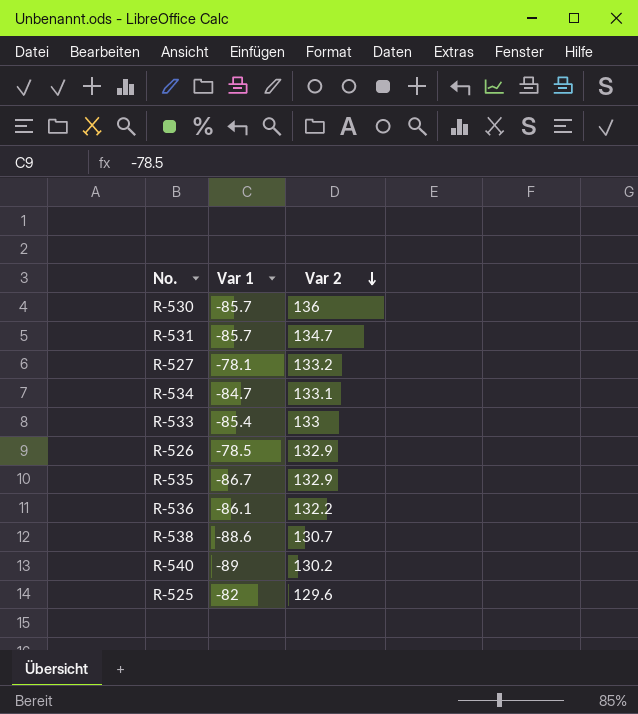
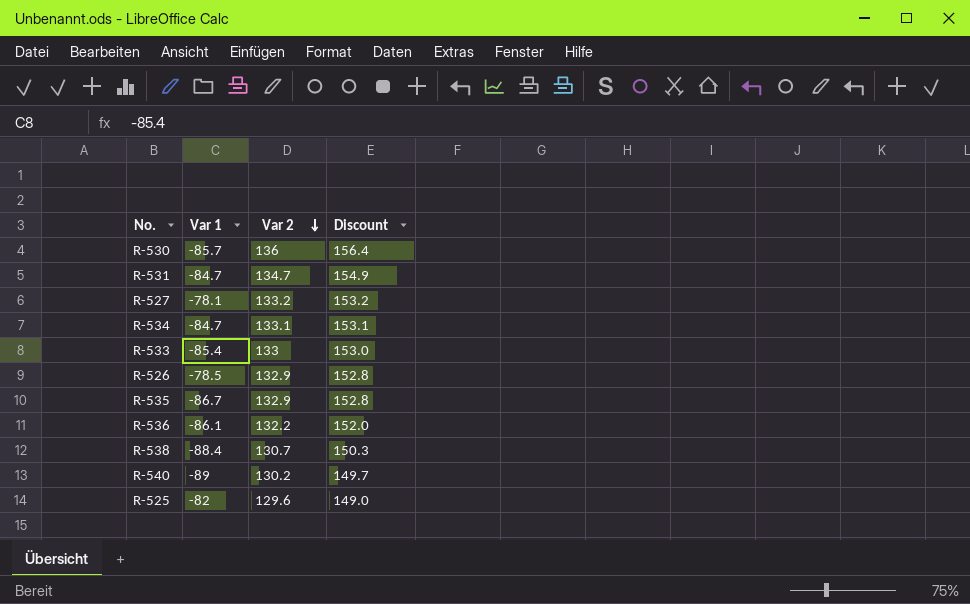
column Discount | formula: none -> [Var 2] * 1.15
R-531 | Var 1: -85.7 -> -84.7
R-538 | Var 1: -88.6 -> -88.4

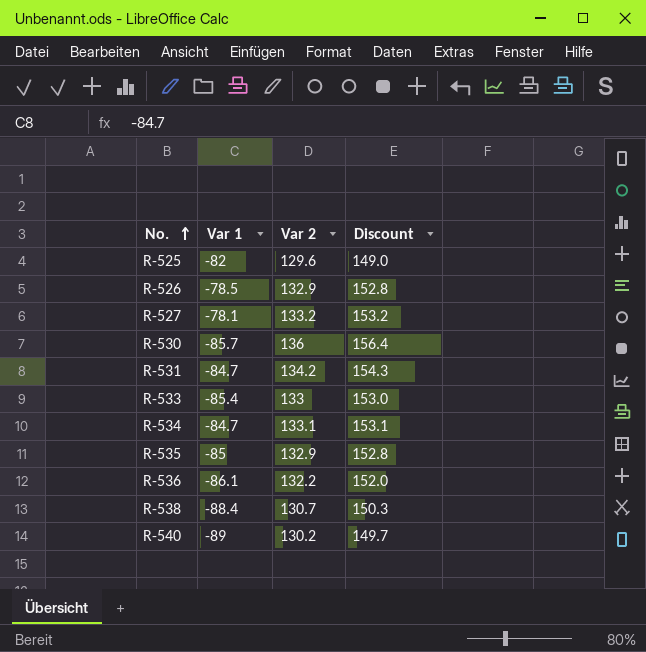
row order: Var 2 descending -> No. ascending
R-531 | Var 2: 134.7 -> 134.2
R-531 | Discount: 154.9 -> 154.3
R-535 | Var 1: -86.7 -> -85

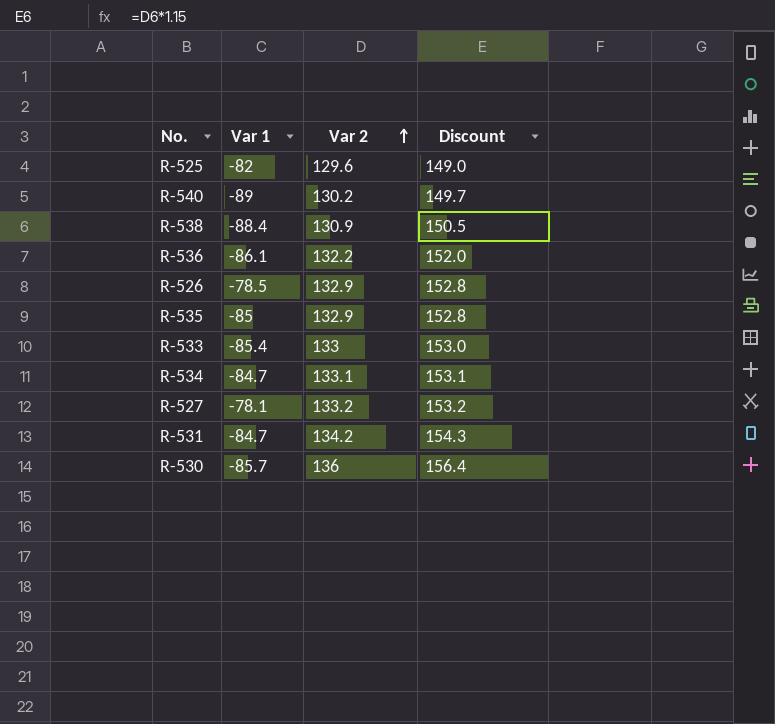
row order: No. ascending -> Var 2 ascending
R-538 | Var 2: 130.7 -> 130.9
R-538 | Discount: 150.3 -> 150.5

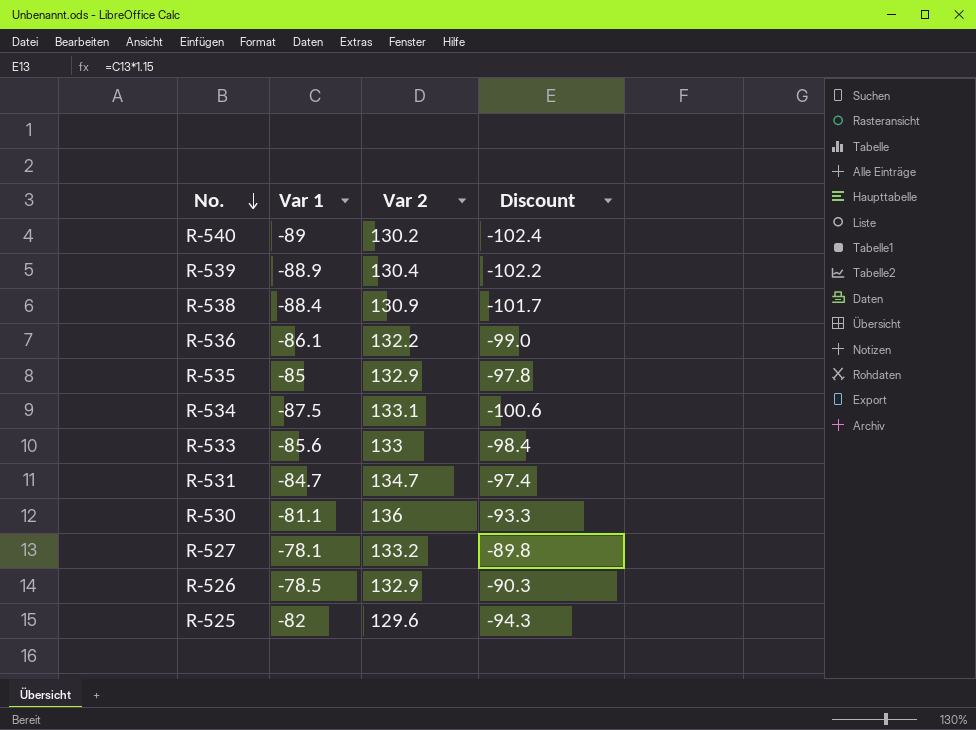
row order: Var 2 ascending -> No. descending
column Discount | formula: [Var 2] * 1.15 -> [Var 1] * 1.15
row R-539: none -> -88.9 | 130.4 | -102.2
R-534 | Var 1: -84.7 -> -87.5
R-533 | Var 1: -85.4 -> -85.6
R-531 | Var 2: 134.2 -> 134.7
R-530 | Var 1: -85.7 -> -81.1

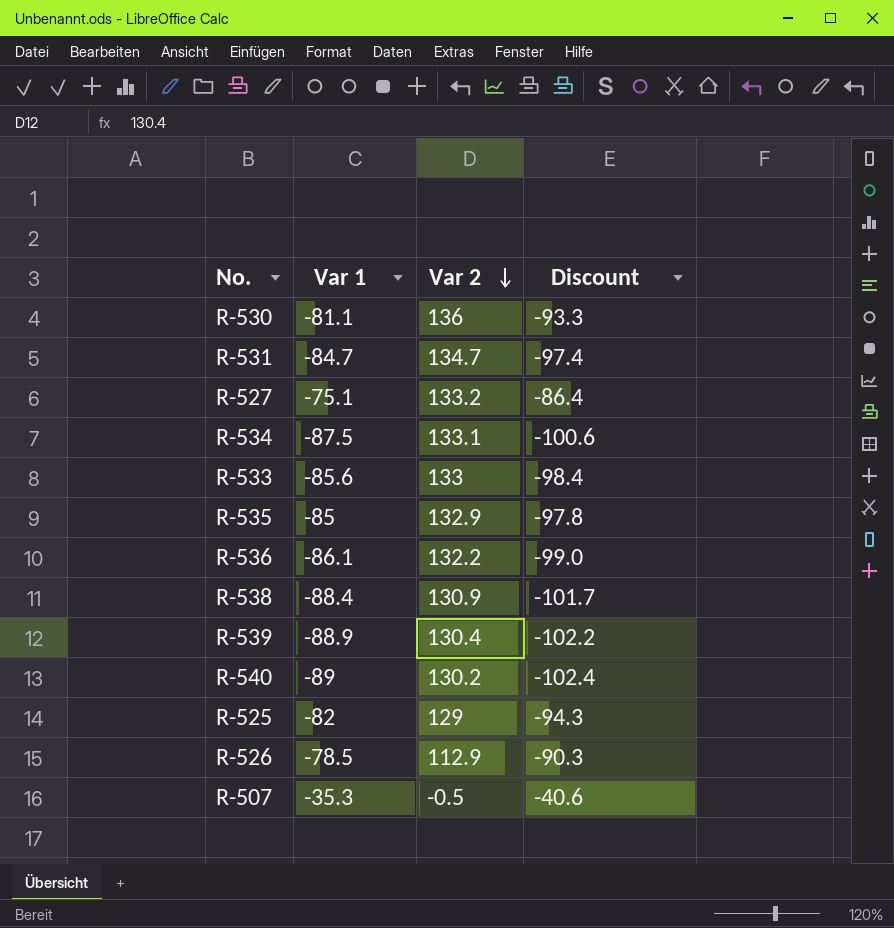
row order: No. descending -> Var 2 descending
R-527 | Var 1: -78.1 -> -75.1
R-527 | Discount: -89.8 -> -86.4
R-525 | Var 2: 129.6 -> 129
R-526 | Var 2: 132.9 -> 112.9
row R-507: none -> -35.3 | -0.5 | -40.6

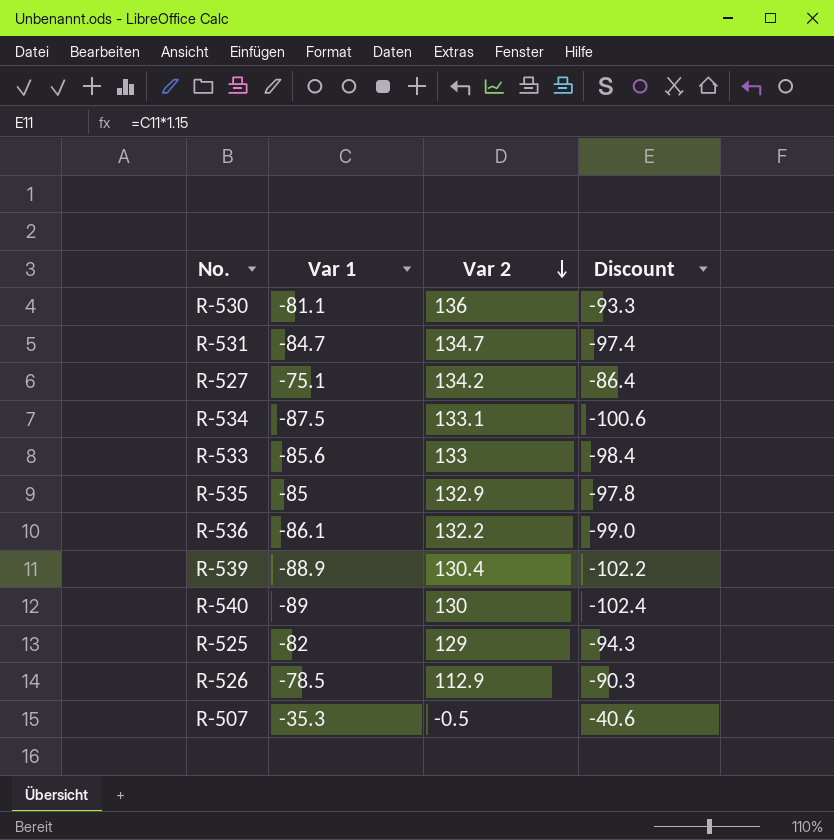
row R-538: -88.4 | 130.9 | -101.7 -> none
R-527 | Var 2: 133.2 -> 134.2
R-540 | Var 2: 130.2 -> 130

